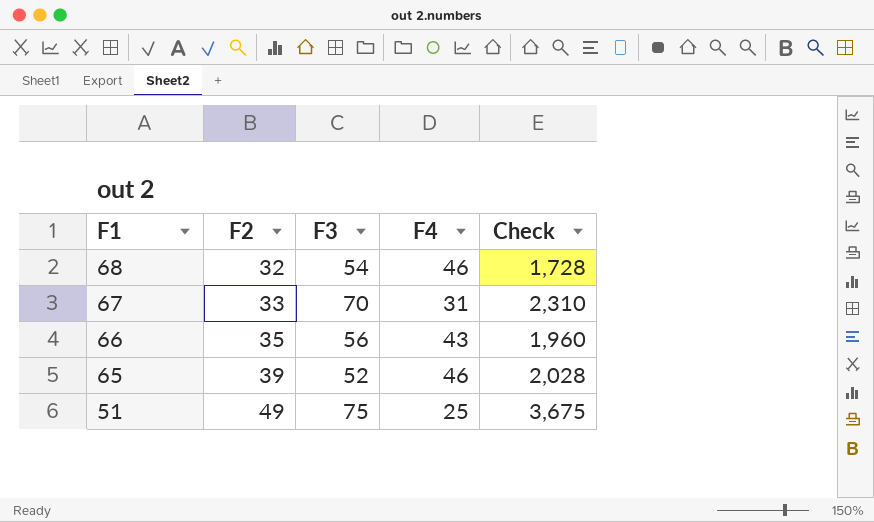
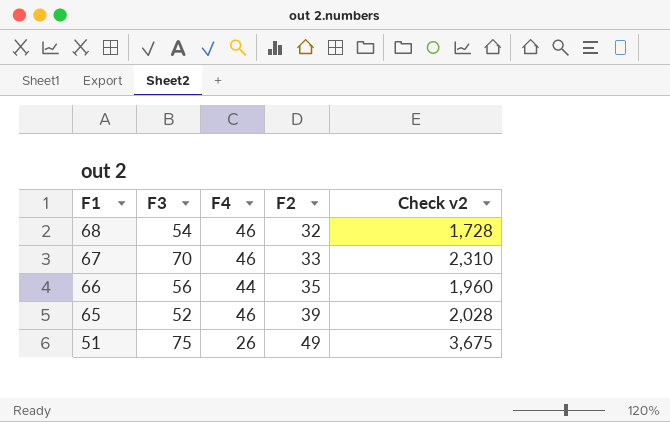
column F2 | position: 2 -> 4
column name: Check -> Check v2
67 | F4: 31 -> 46
66 | F4: 43 -> 44
51 | F4: 25 -> 26

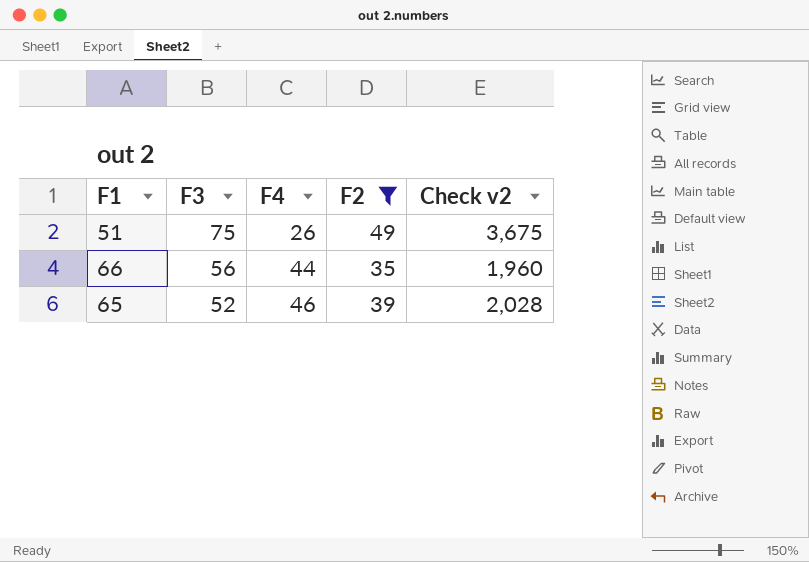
filter: none -> F2 >= 35
row order: F1 descending -> F3 descending

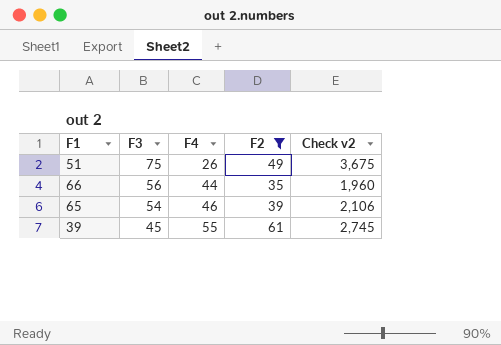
65 | F3: 52 -> 54
65 | Check v2: 2,028 -> 2,106
row 39: none -> 45 | 55 | 61 | 2,745

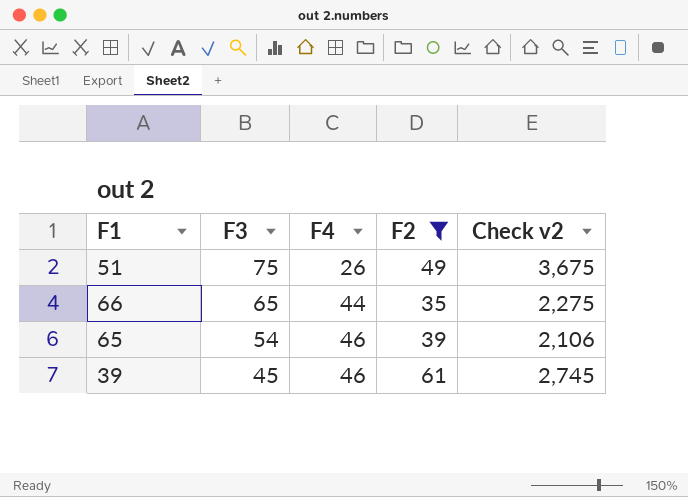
66 | F3: 56 -> 65
66 | Check v2: 1,960 -> 2,275
39 | F4: 55 -> 46

